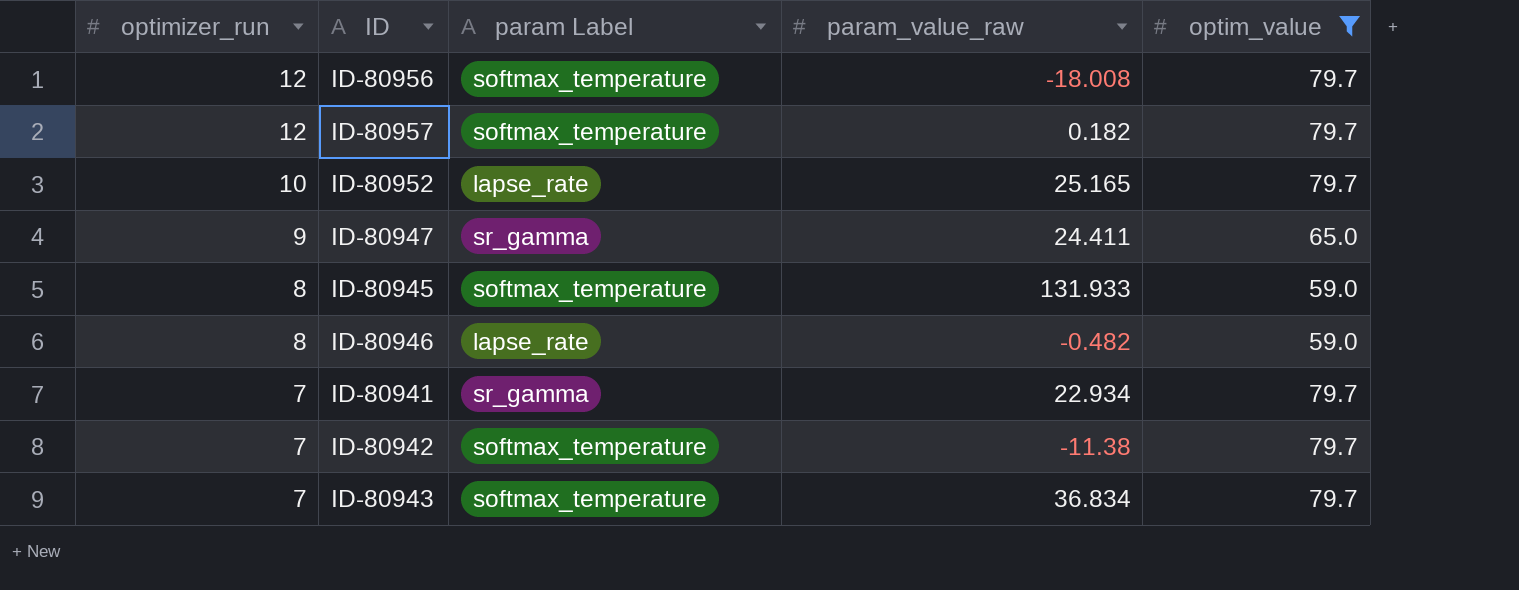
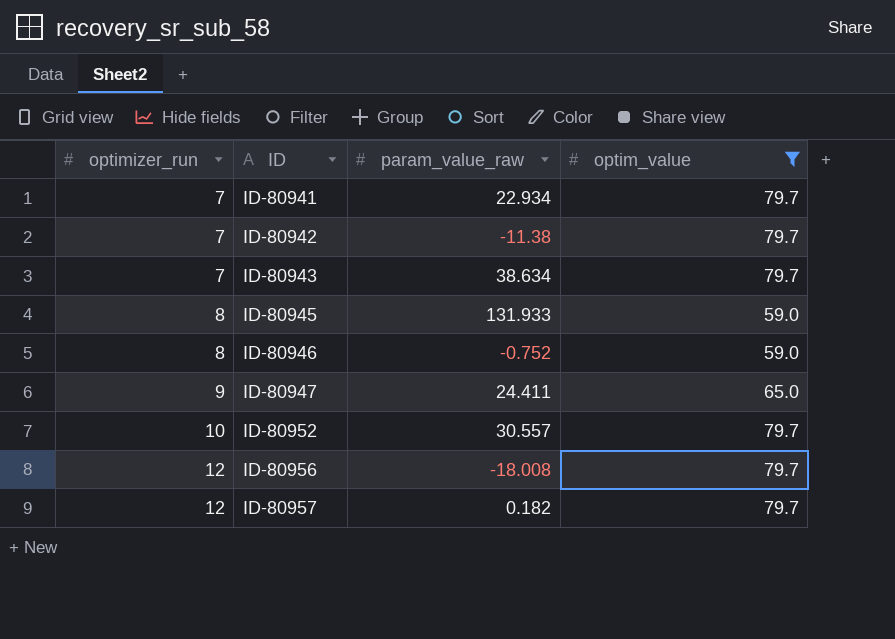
row order: optimizer_run descending -> optimizer_run ascending
column param Label | position: 3 -> none
ID-80943 | param_value_raw: 36.834 -> 38.634
ID-80946 | param_value_raw: -0.482 -> -0.752
ID-80952 | param_value_raw: 25.165 -> 30.557

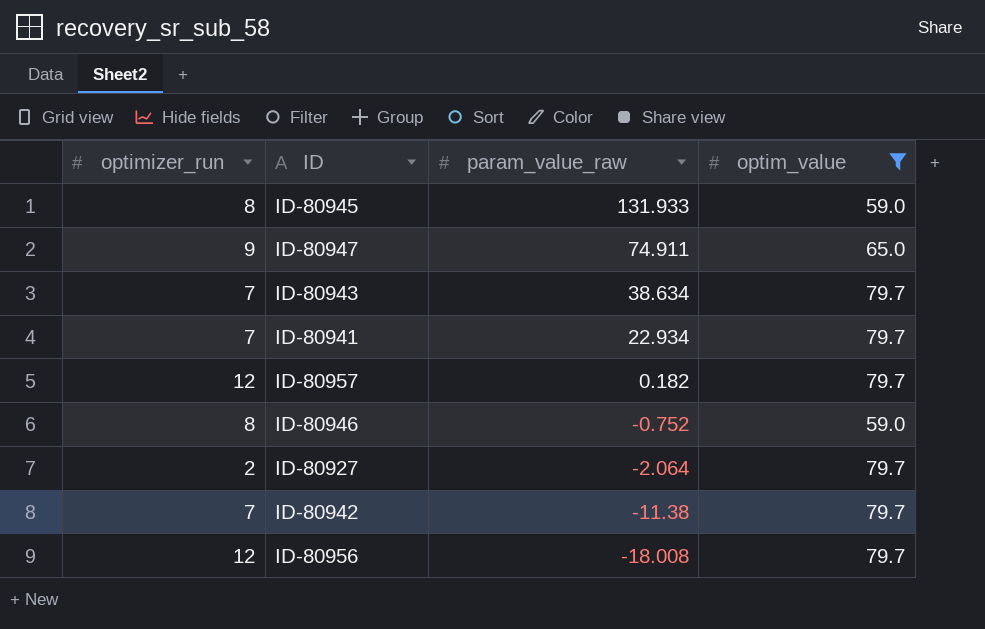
row order: optimizer_run ascending -> param_value_raw descending
row ID-80952: 10 | 30.557 | 79.7 -> none
ID-80947 | param_value_raw: 24.411 -> 74.911
row ID-80927: none -> 2 | -2.064 | 79.7

